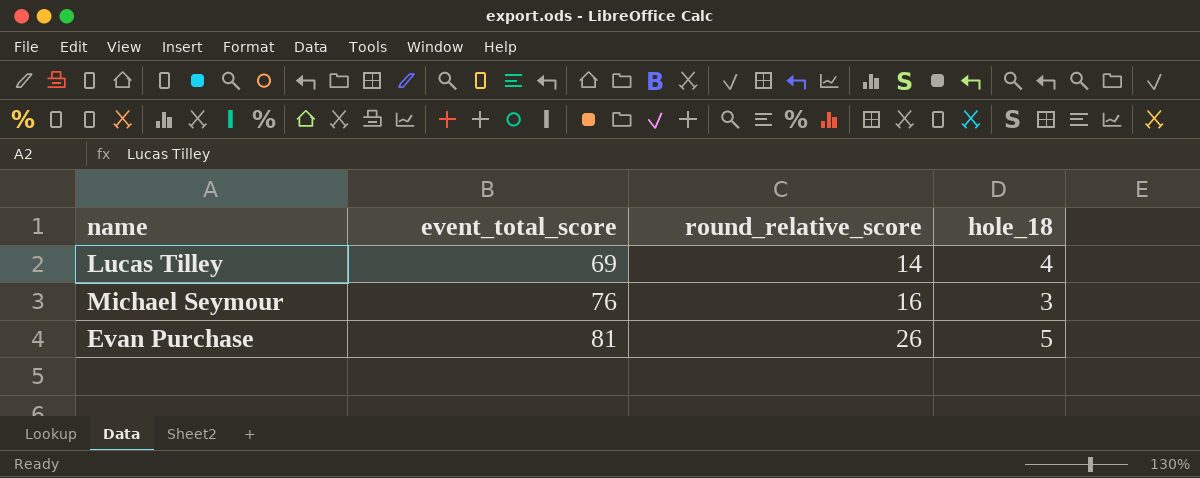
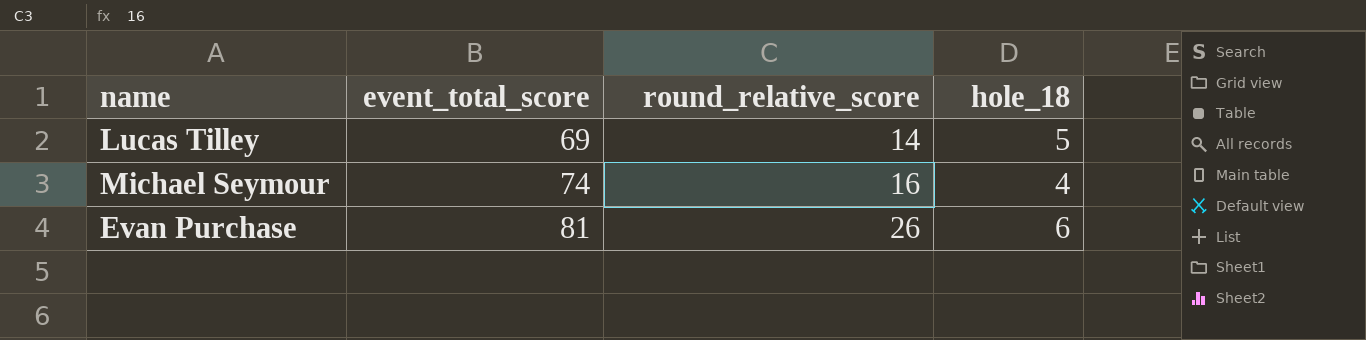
Lucas Tilley | hole_18: 4 -> 5
Michael Seymour | event_total_score: 76 -> 74
Michael Seymour | hole_18: 3 -> 4
Evan Purchase | hole_18: 5 -> 6

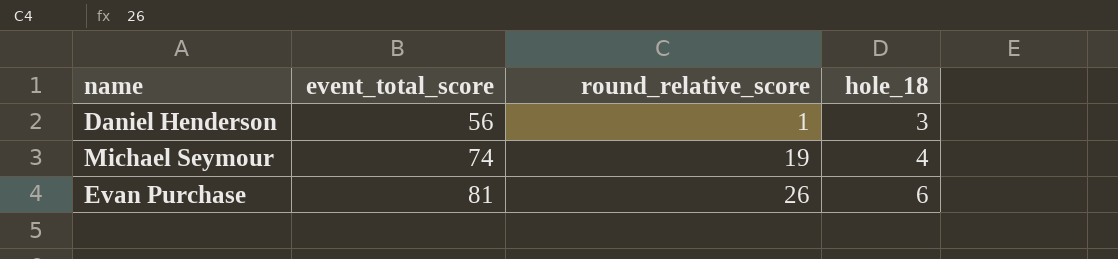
row Lucas Tilley: 69 | 14 | 5 -> none
row Daniel Henderson: none -> 56 | 1 | 3
Michael Seymour | round_relative_score: 16 -> 19

